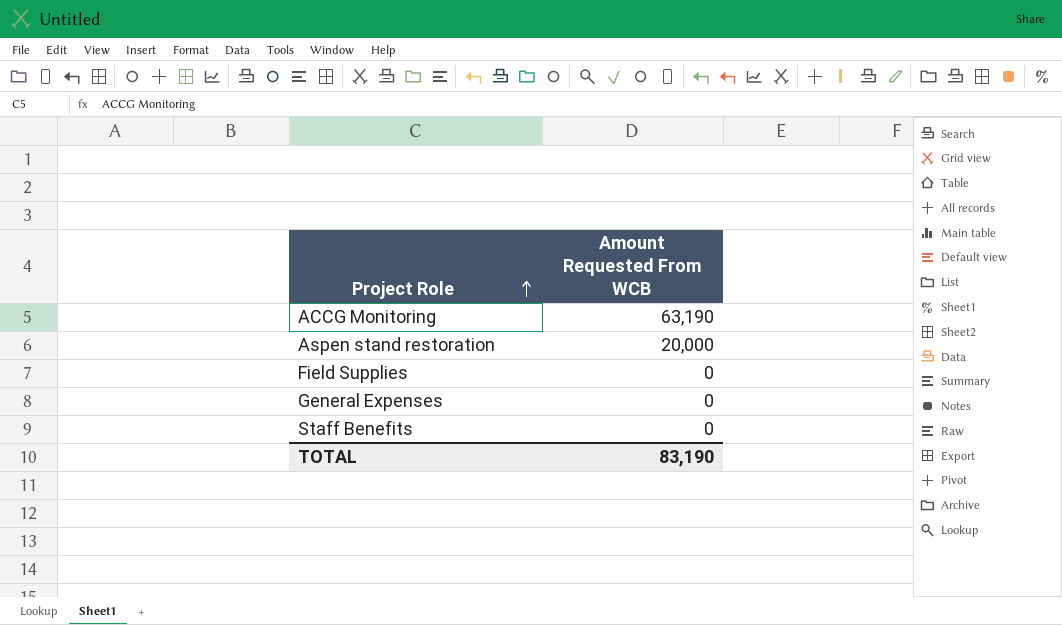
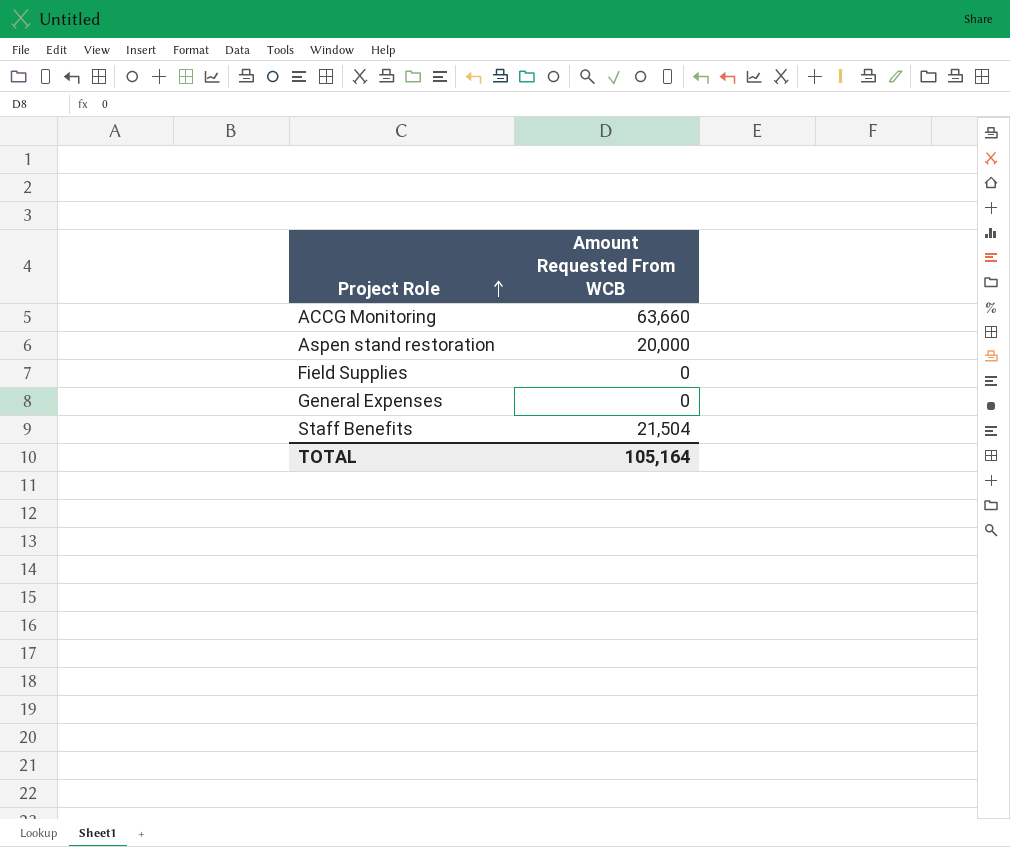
ACCG Monitoring | Amount Requested From WCB: 63,190 -> 63,660
Staff Benefits | Amount Requested From WCB: 0 -> 21,504
TOTAL | Amount Requested From WCB: 83,190 -> 105,164

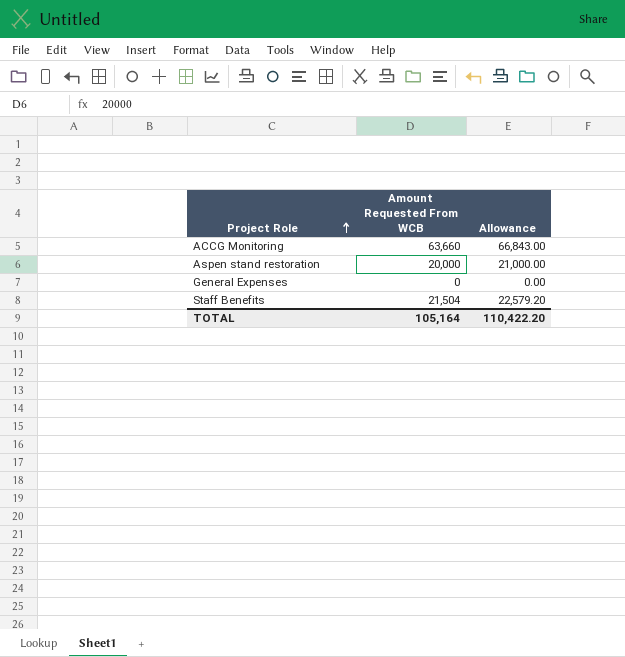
column Allowance | formula: none -> [Amount Requested From WCB] * 1.05
row Field Supplies: 0 -> none

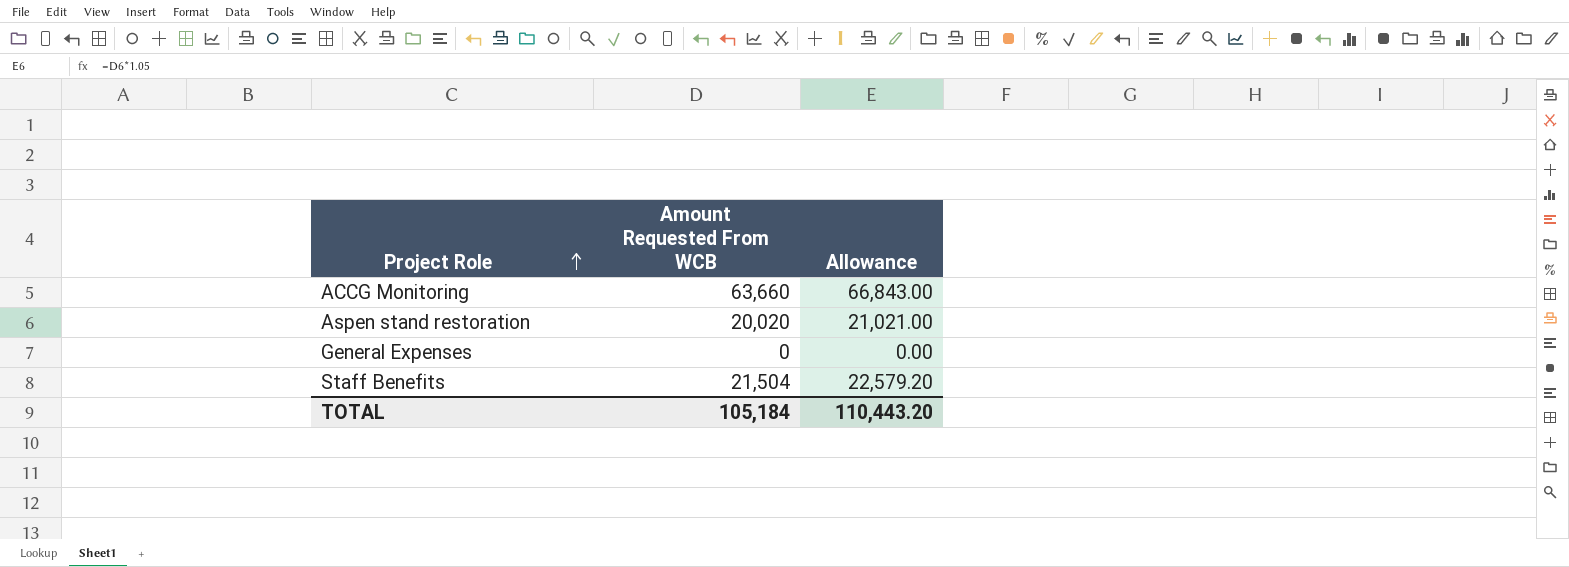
Aspen stand restoration | Amount Requested From WCB: 20,000 -> 20,020
Aspen stand restoration | Allowance: 21,000.00 -> 21,021.00
TOTAL | Amount Requested From WCB: 105,164 -> 105,184
TOTAL | Allowance: 110,422.20 -> 110,443.20

